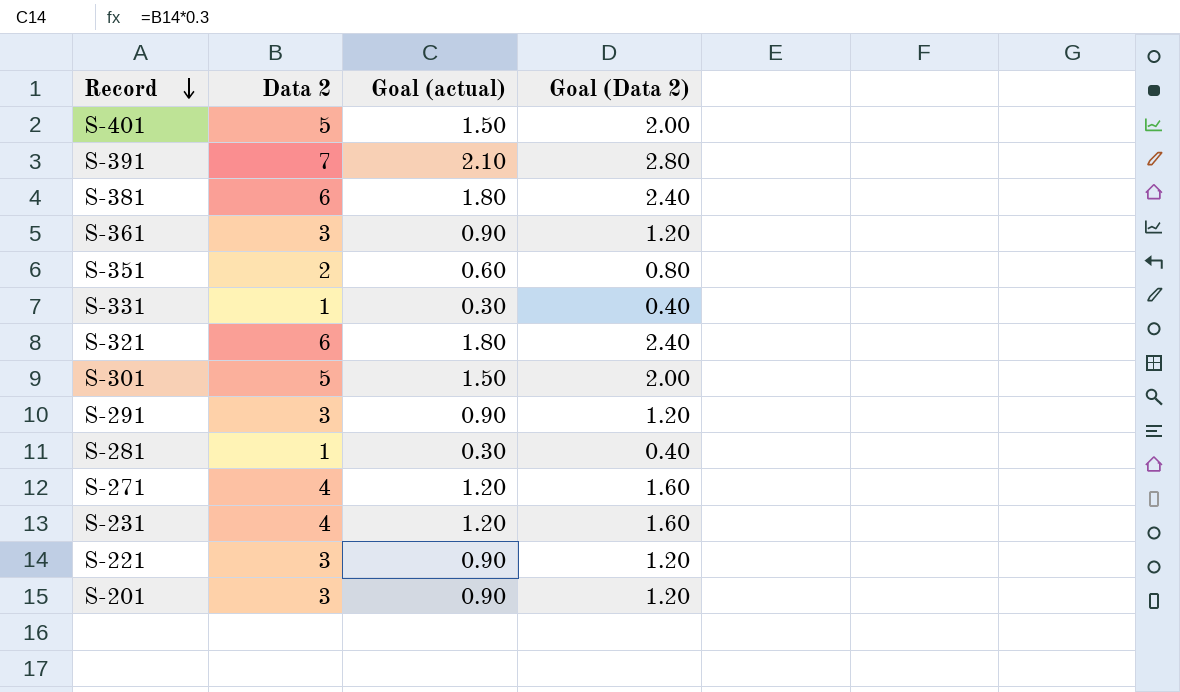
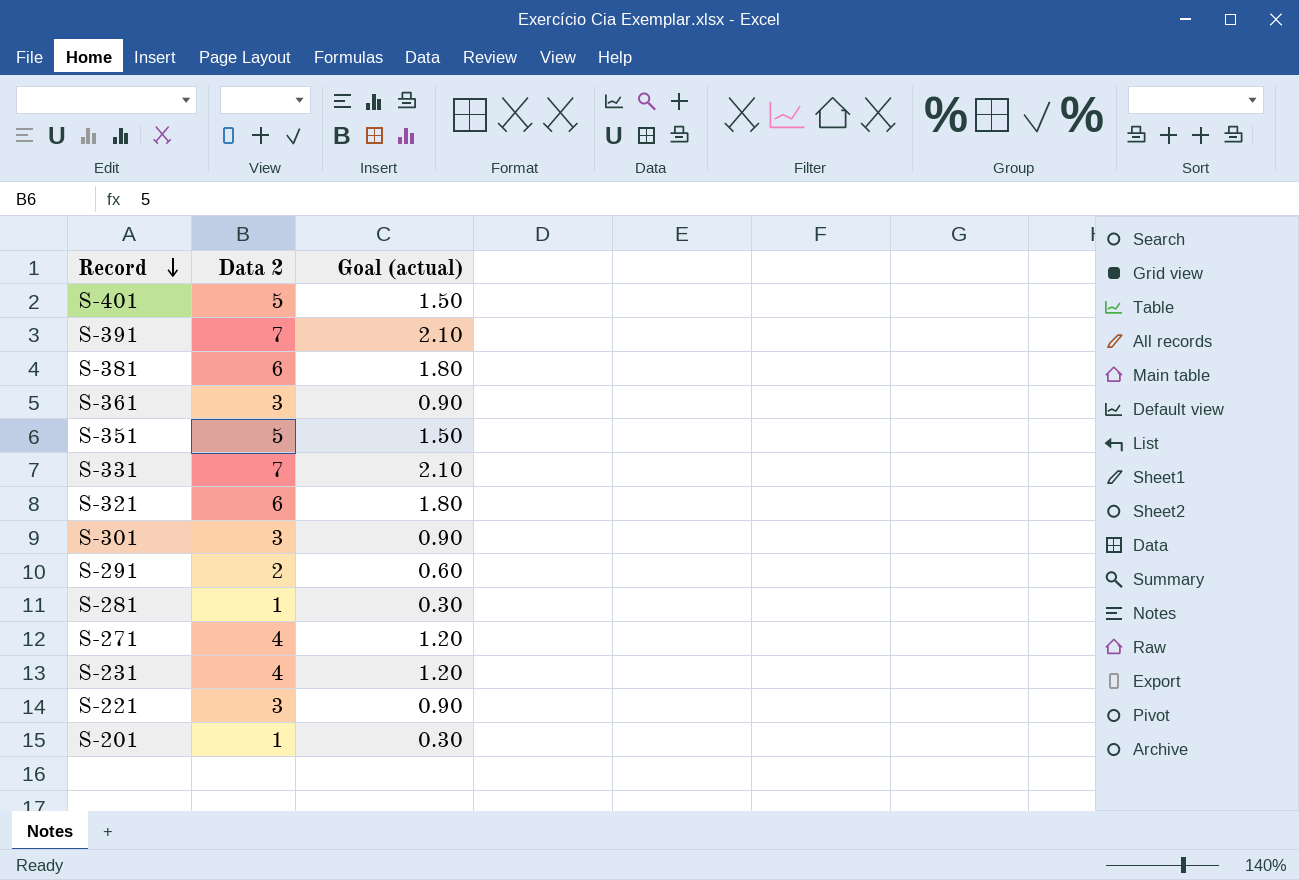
column Goal (Data 2) | formula: [Data 2] * 0.4 -> none
S-351 | Data 2: 2 -> 5
S-351 | Goal (actual): 0.60 -> 1.50
S-331 | Data 2: 1 -> 7
S-331 | Goal (actual): 0.30 -> 2.10
S-301 | Data 2: 5 -> 3
S-301 | Goal (actual): 1.50 -> 0.90
S-291 | Data 2: 3 -> 2
S-291 | Goal (actual): 0.90 -> 0.60
S-201 | Data 2: 3 -> 1
S-201 | Goal (actual): 0.90 -> 0.30

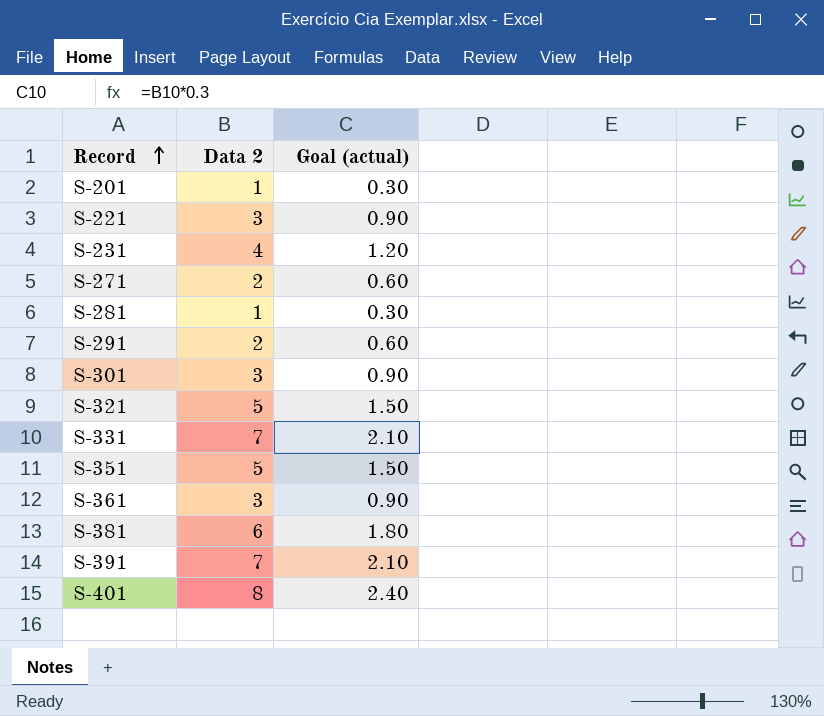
row order: Record descending -> Record ascending
S-271 | Data 2: 4 -> 2
S-271 | Goal (actual): 1.20 -> 0.60
S-321 | Data 2: 6 -> 5
S-321 | Goal (actual): 1.80 -> 1.50
S-401 | Data 2: 5 -> 8
S-401 | Goal (actual): 1.50 -> 2.40

